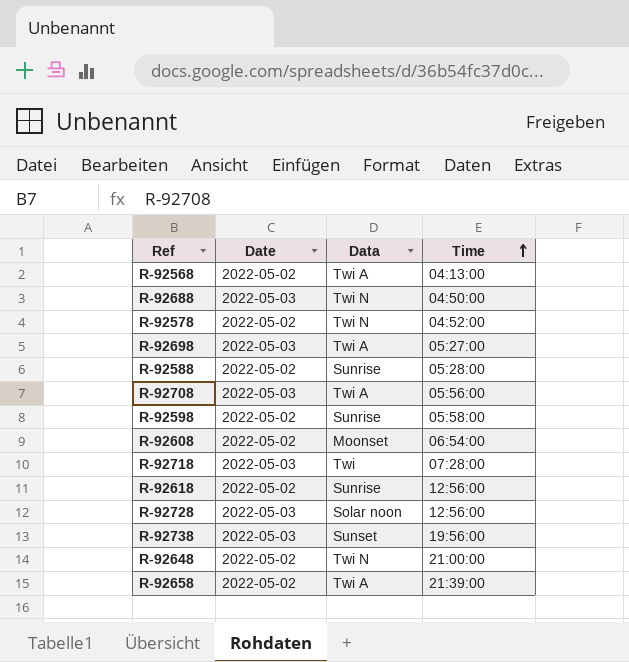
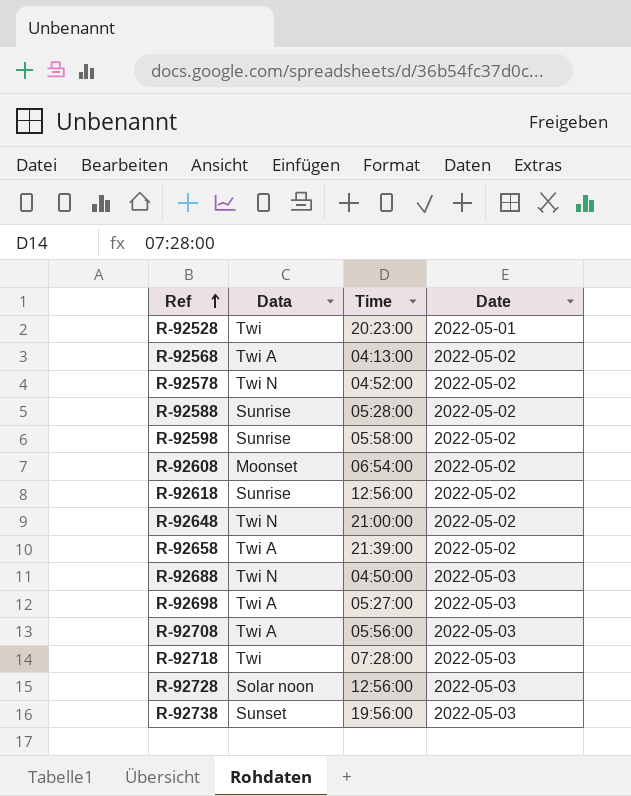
row order: Time ascending -> Ref ascending
column Date | position: 2 -> 4
row R-92528: none -> Twi | 20:23:00 | 2022-05-01

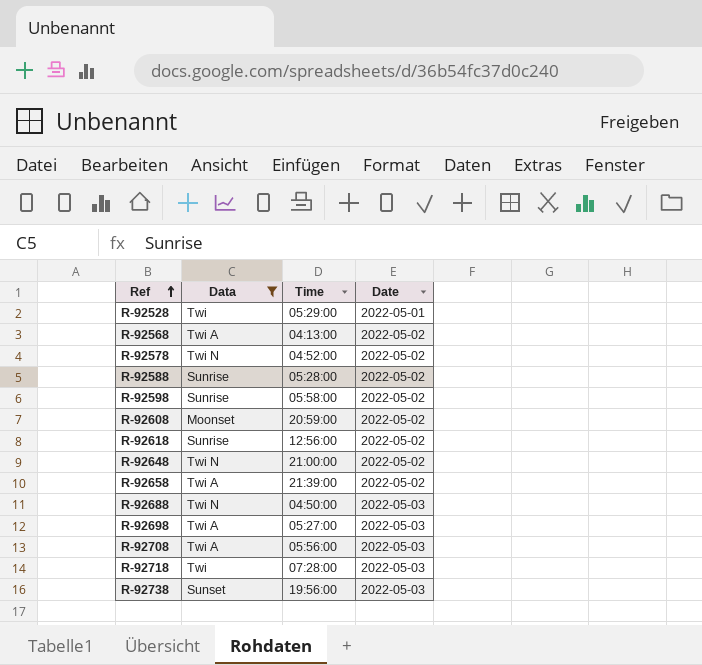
filter: none -> Data != Solar noon
R-92528 | Time: 20:23:00 -> 05:29:00
R-92608 | Time: 06:54:00 -> 20:59:00

